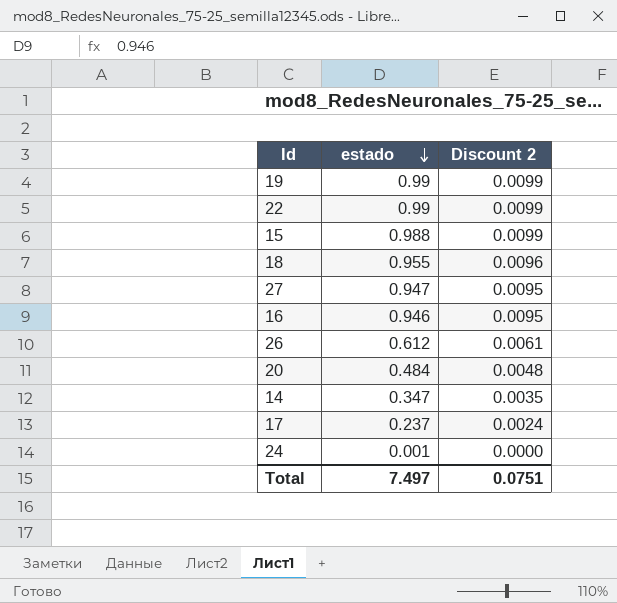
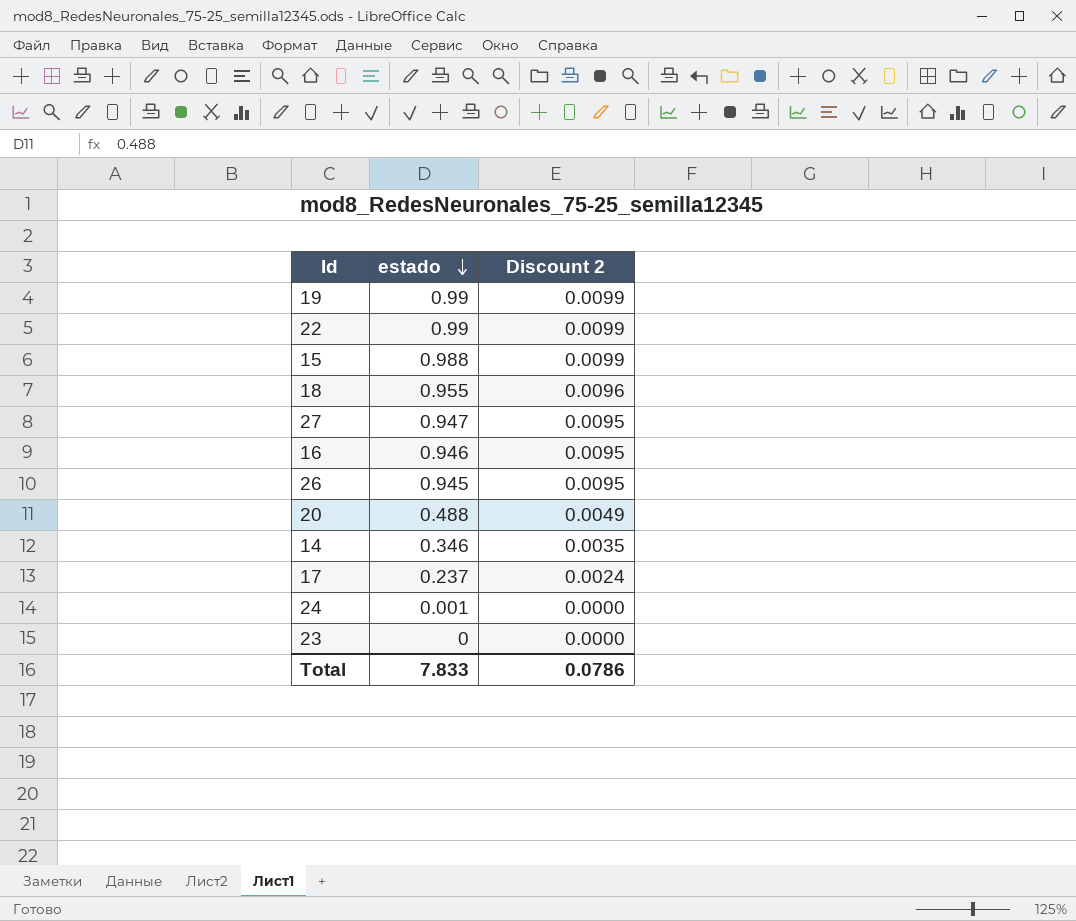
26 | estado: 0.612 -> 0.945
26 | Discount 2: 0.0061 -> 0.0095
20 | estado: 0.484 -> 0.488
20 | Discount 2: 0.0048 -> 0.0049
14 | estado: 0.347 -> 0.346
row 23: none -> 0 | 0.0000
Total | estado: 7.497 -> 7.833
Total | Discount 2: 0.0751 -> 0.0786

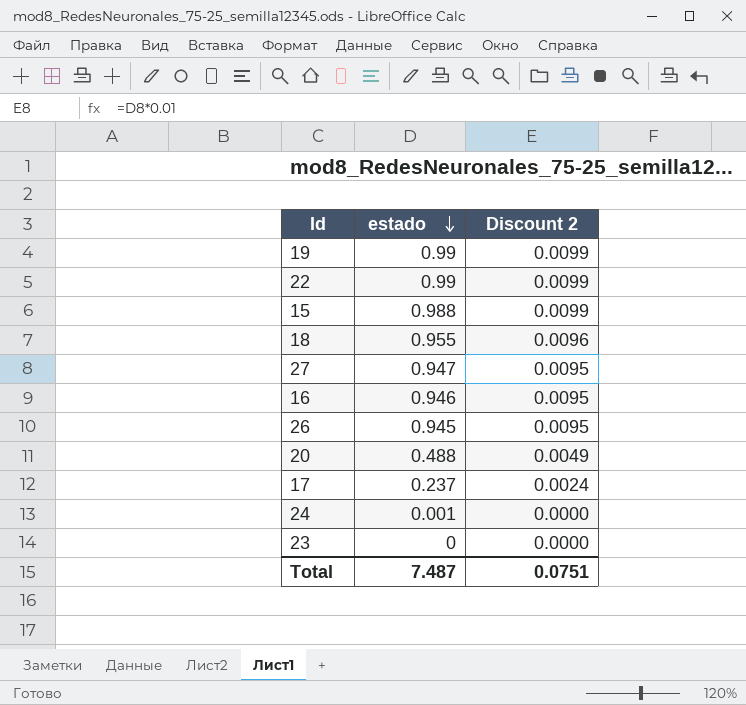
row 14: 0.346 | 0.0035 -> none
Total | estado: 7.833 -> 7.487
Total | Discount 2: 0.0786 -> 0.0751

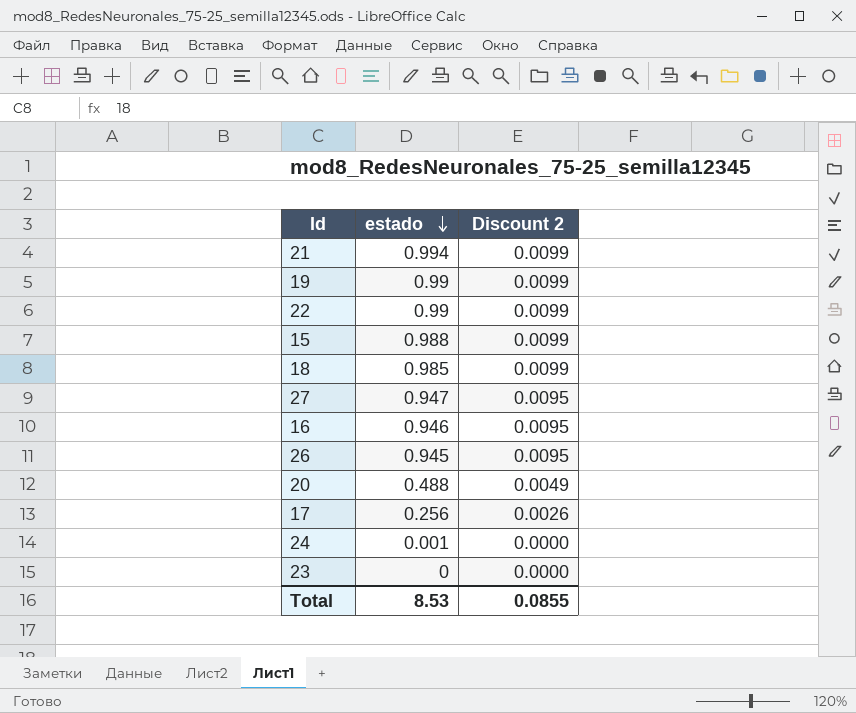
row 21: none -> 0.994 | 0.0099
18 | estado: 0.955 -> 0.985
18 | Discount 2: 0.0096 -> 0.0099
17 | estado: 0.237 -> 0.256
17 | Discount 2: 0.0024 -> 0.0026
Total | estado: 7.487 -> 8.53
Total | Discount 2: 0.0751 -> 0.0855

